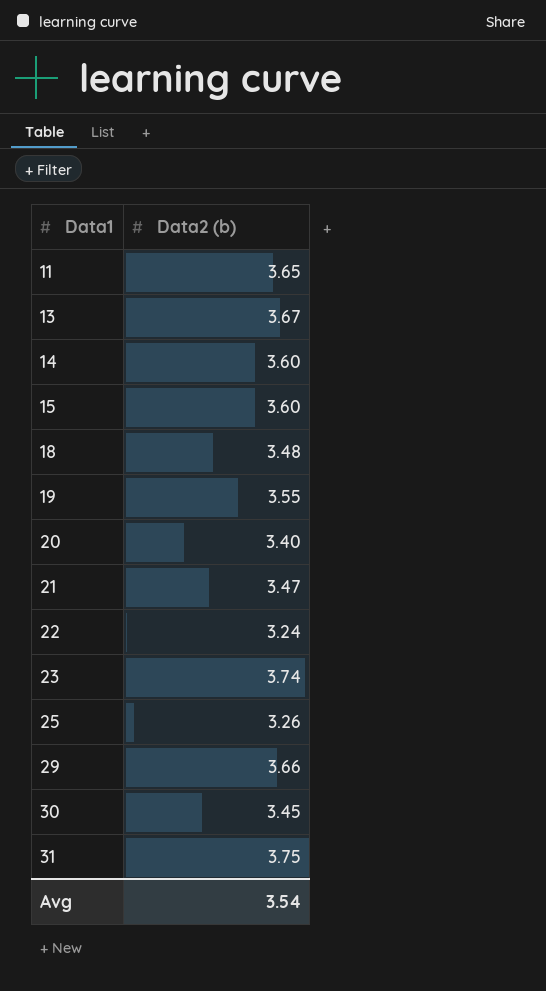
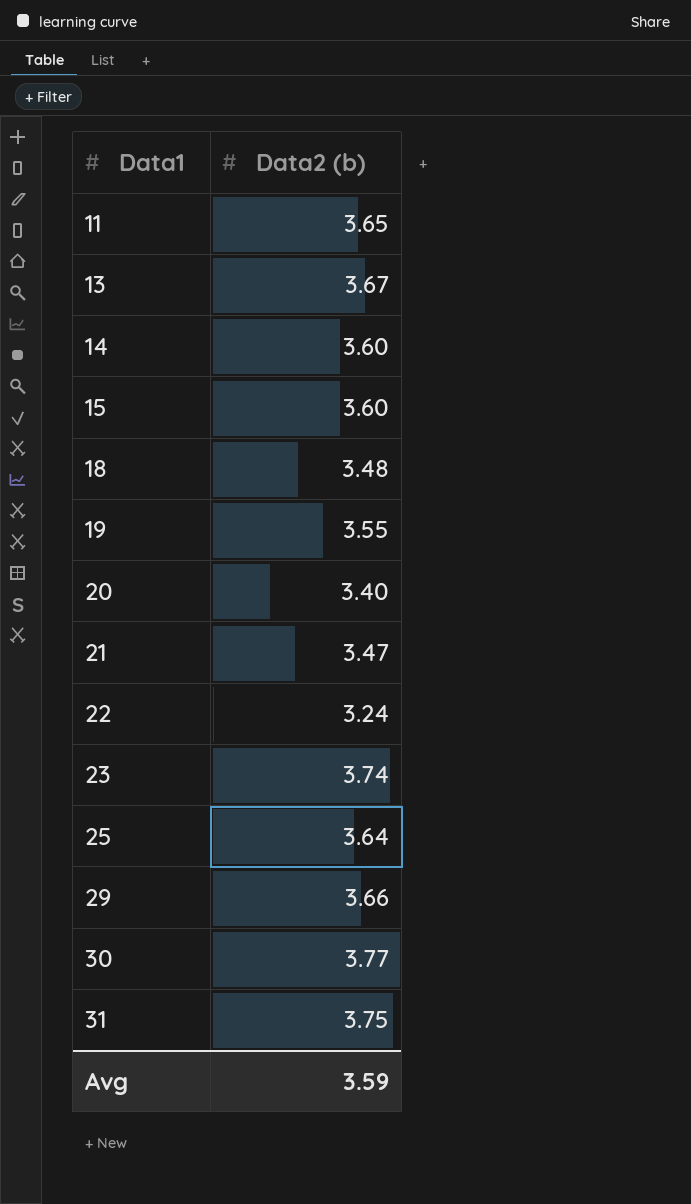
25 | Data2 (b): 3.26 -> 3.64
30 | Data2 (b): 3.45 -> 3.77
Avg | Data2 (b): 3.54 -> 3.59

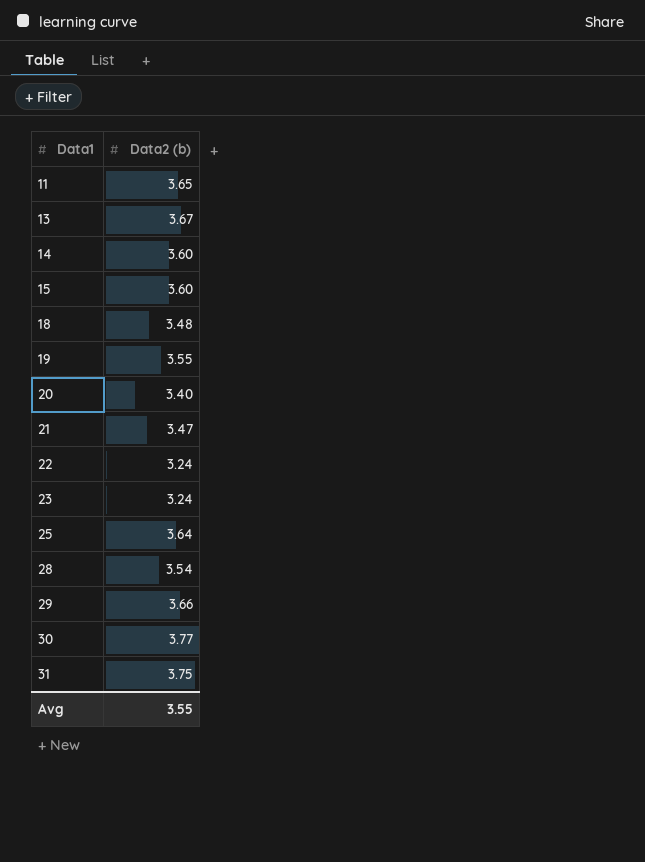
23 | Data2 (b): 3.74 -> 3.24
row 28: none -> 3.54
Avg | Data2 (b): 3.59 -> 3.55

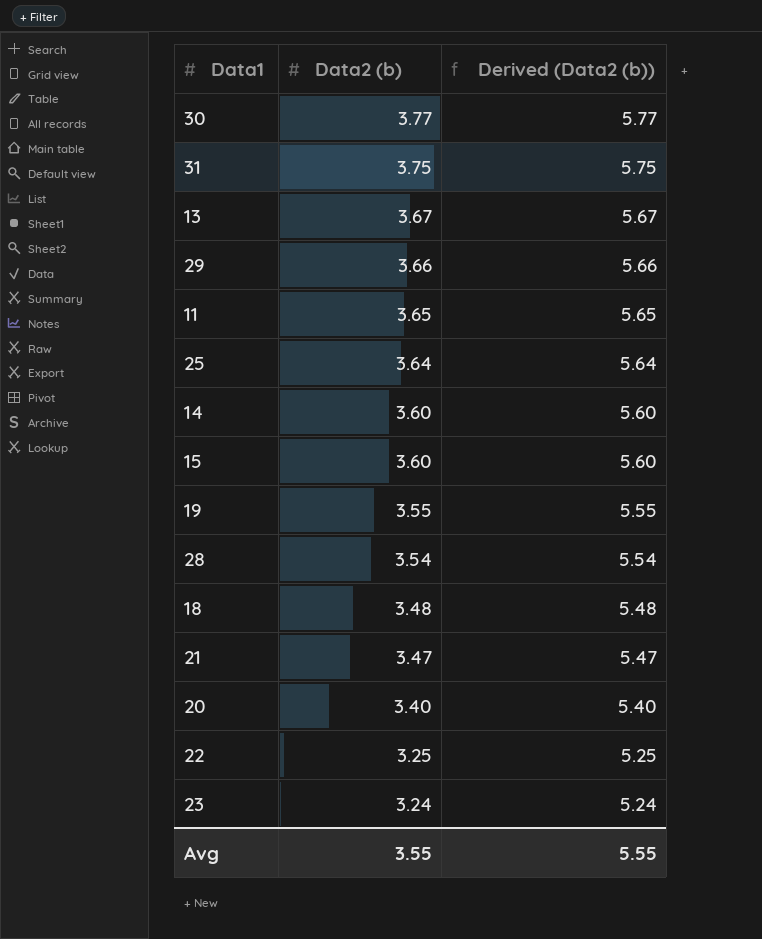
row order: Data1 ascending -> Data2 (b) descending
column Derived (Data2 (b)) | formula: none -> [Data2 (b)] + 2
22 | Data2 (b): 3.24 -> 3.25

